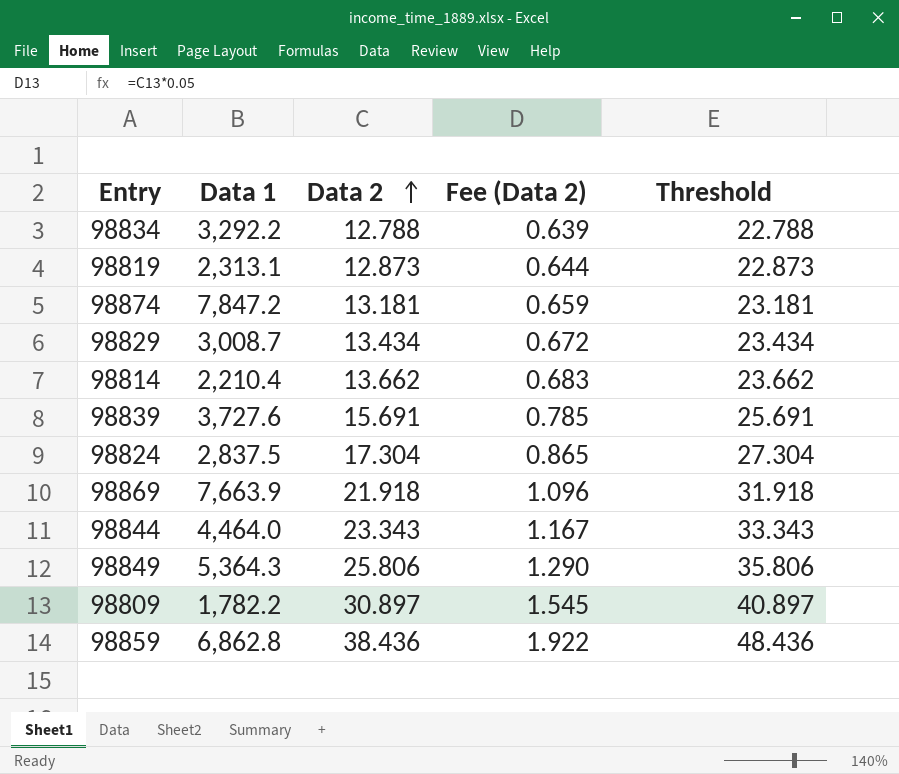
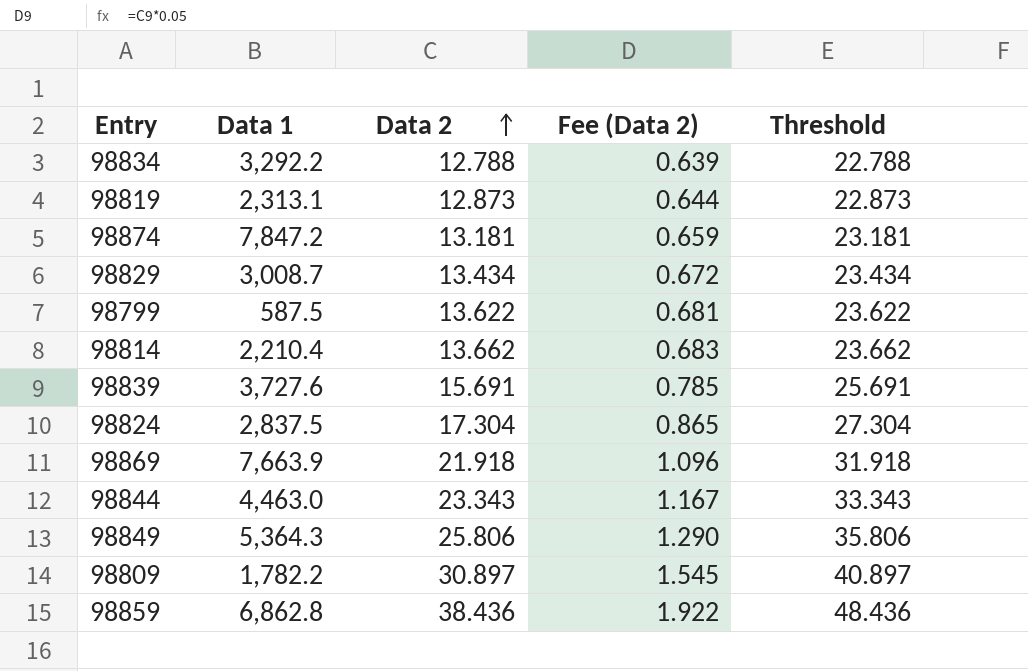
row 98799: none -> 587.5 | 13.622 | 0.681 | 23.622
98844 | Data 1: 4,464.0 -> 4,463.0

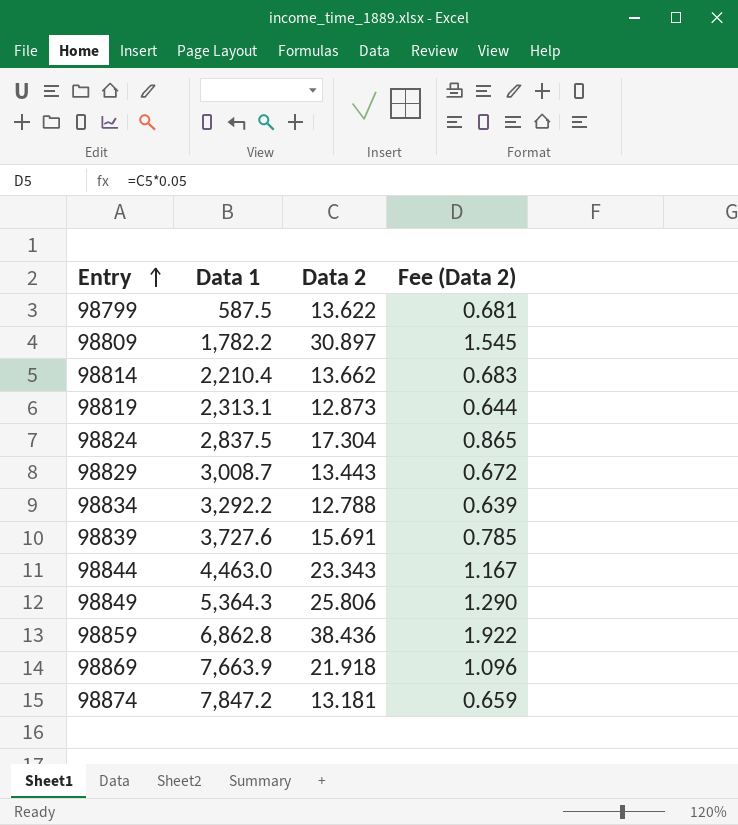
row order: Data 2 ascending -> Entry ascending
column Threshold | formula: [Data 2] + 10 -> none
98829 | Data 2: 13.434 -> 13.443

